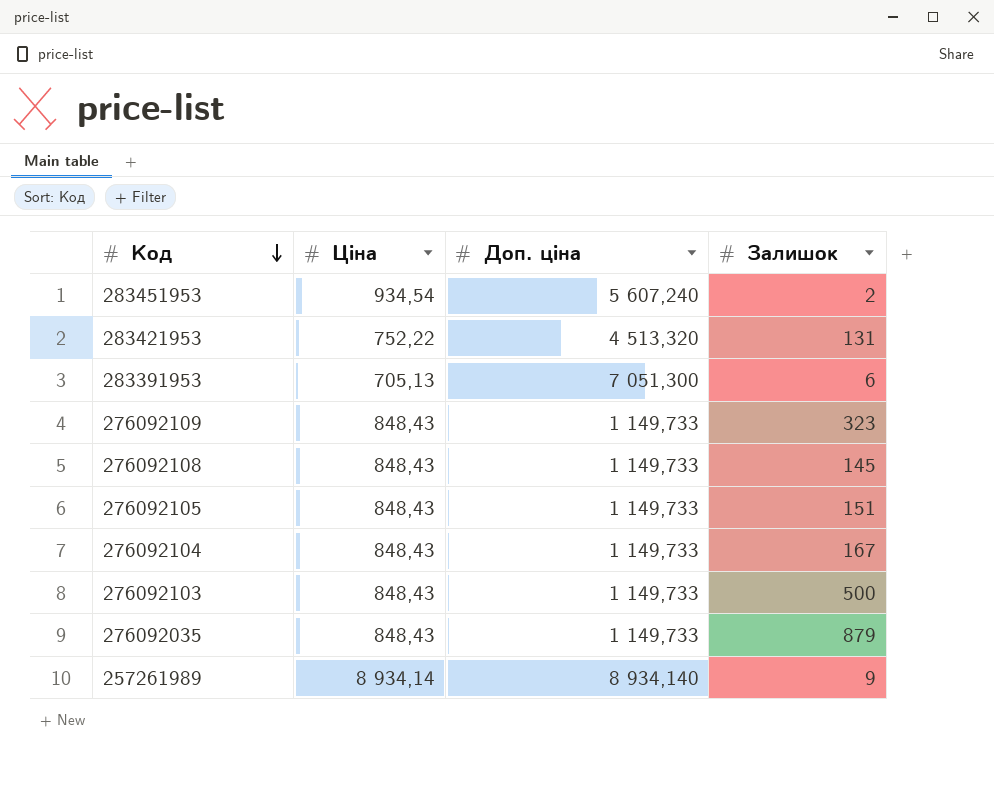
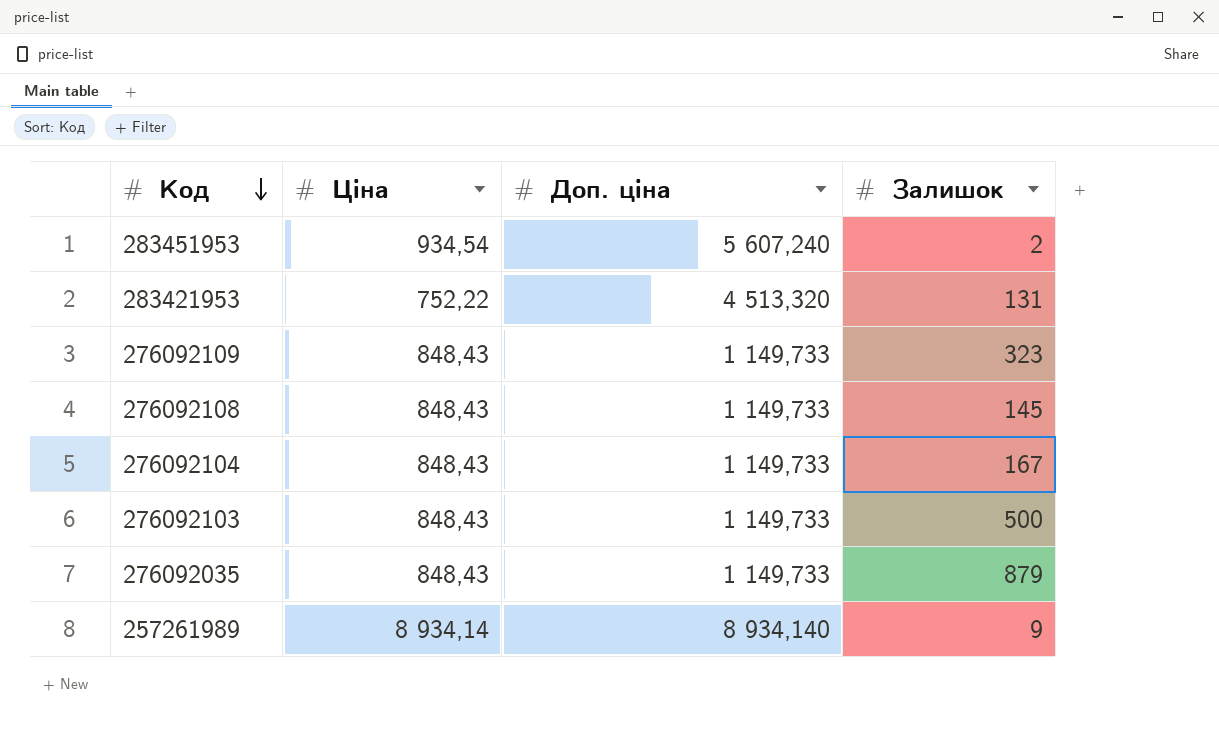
row 283391953: 705,13 | 7 051,300 | 6 -> none
row 276092105: 848,43 | 1 149,733 | 151 -> none

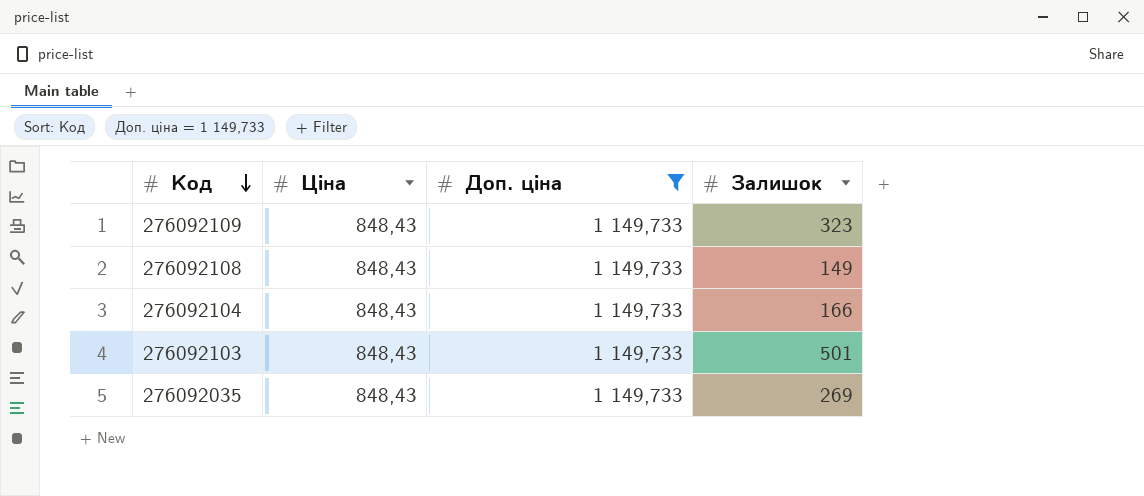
filter: none -> Доп. ціна = 1 149,733
276092108 | Залишок: 145 -> 149
276092104 | Залишок: 167 -> 166
276092103 | Залишок: 500 -> 501
276092035 | Залишок: 879 -> 269

